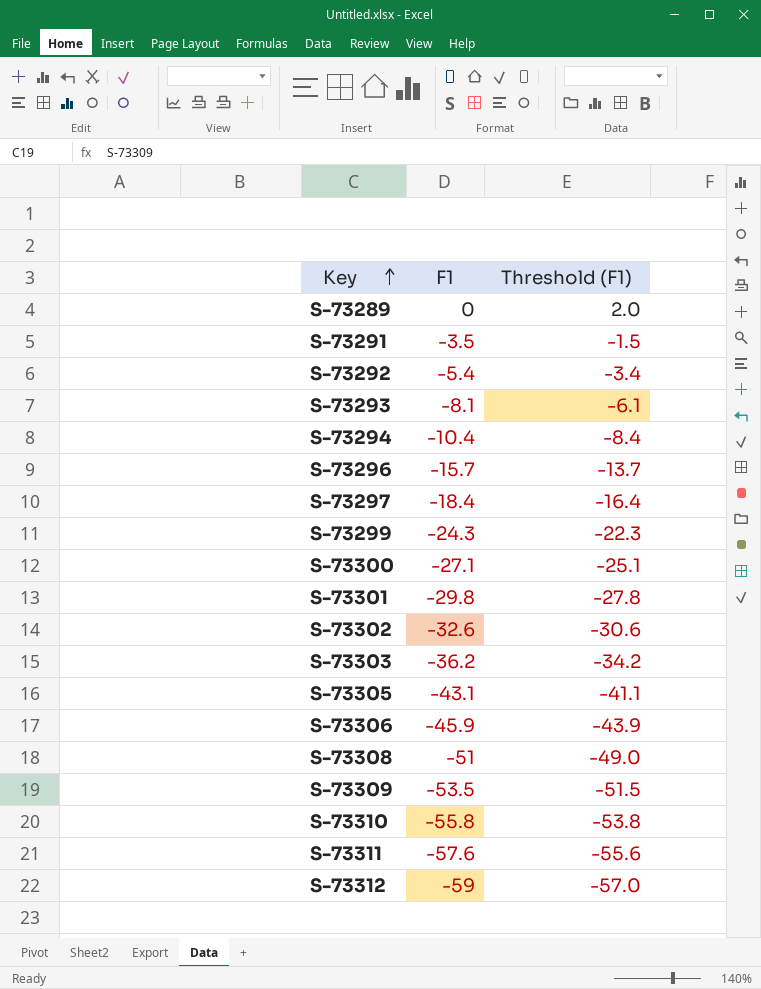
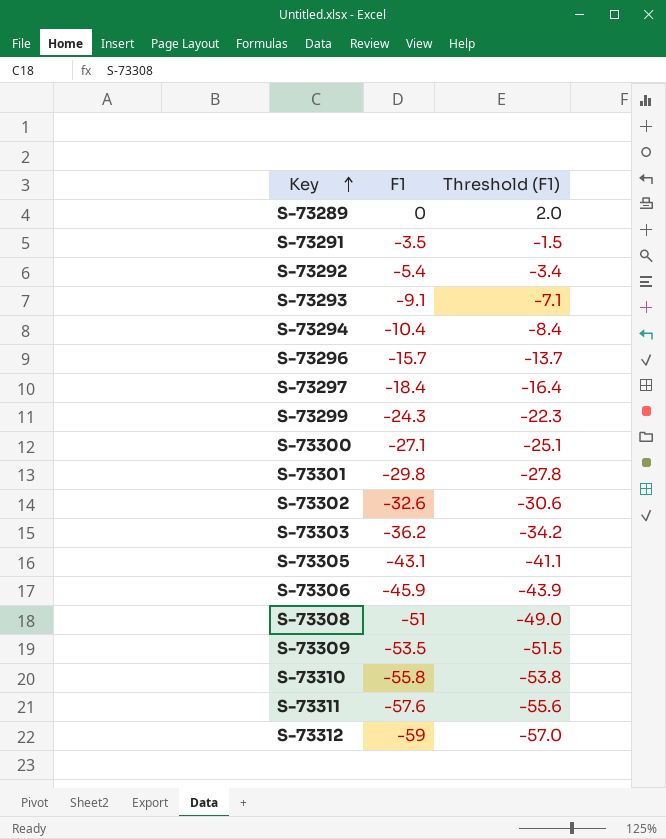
S-73293 | F1: -8.1 -> -9.1
S-73293 | Threshold (F1): -6.1 -> -7.1

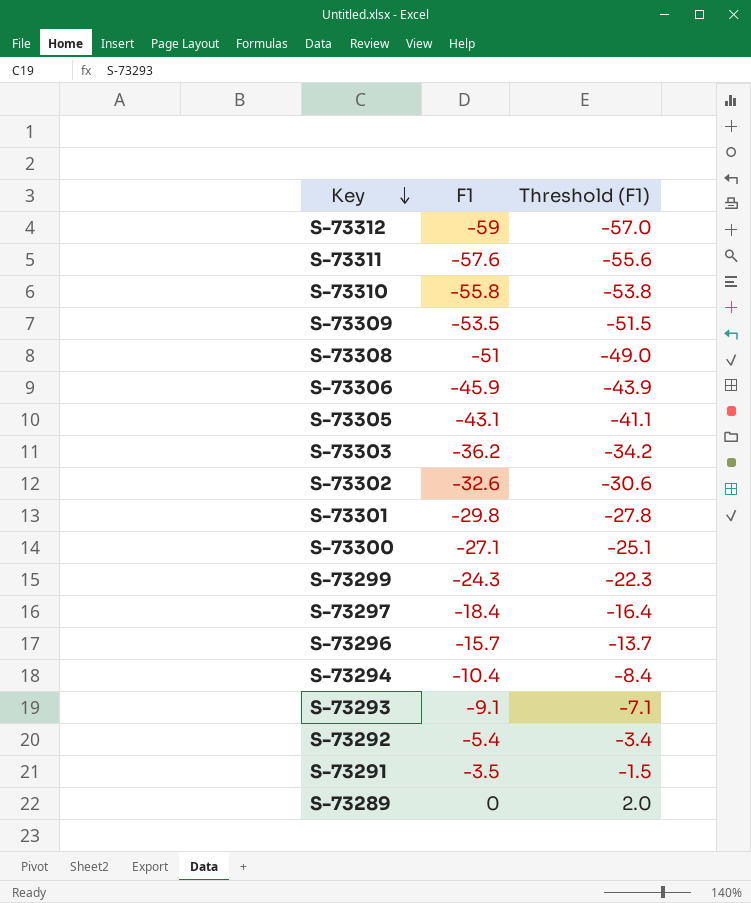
row order: Key ascending -> Key descending

